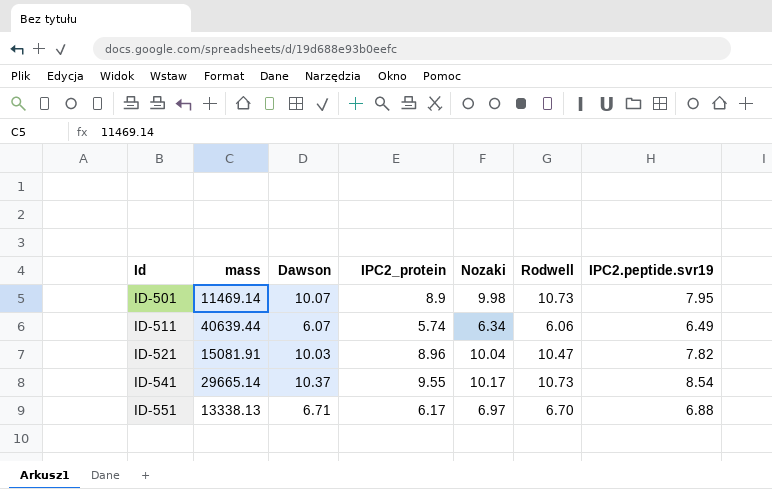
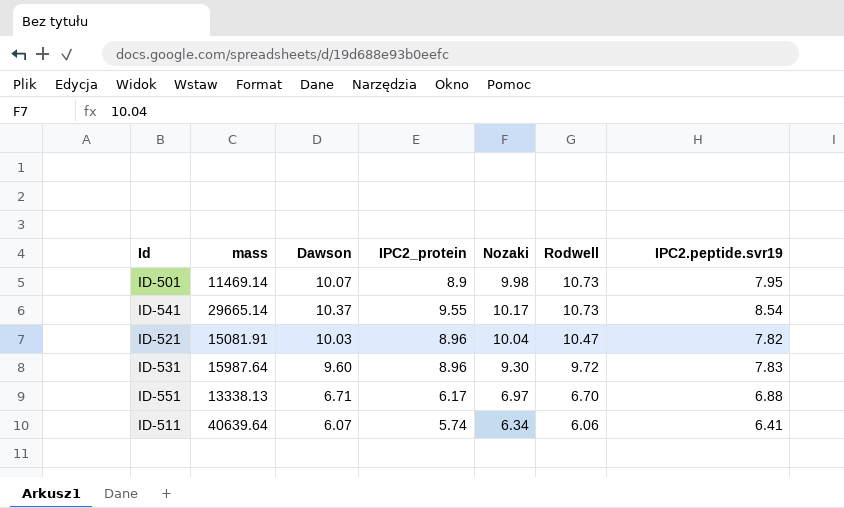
row order: Id ascending -> Rodwell descending
row ID-531: none -> 15987.64 | 9.60 | 8.96 | 9.30 | 9.72 | 7.83
ID-511 | mass: 40639.44 -> 40639.64
ID-511 | IPC2.peptide.svr19: 6.49 -> 6.41

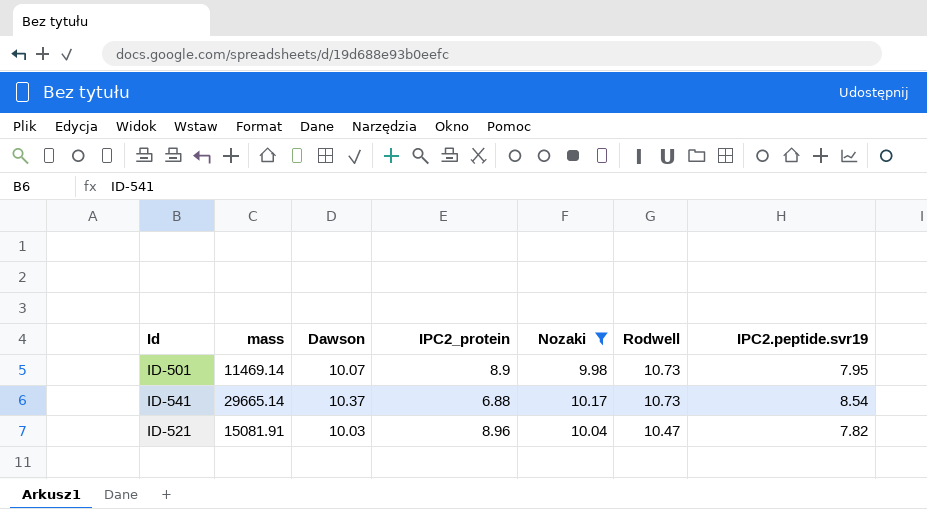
filter: none -> Nozaki >= 9.98
ID-541 | IPC2_protein: 9.55 -> 6.88

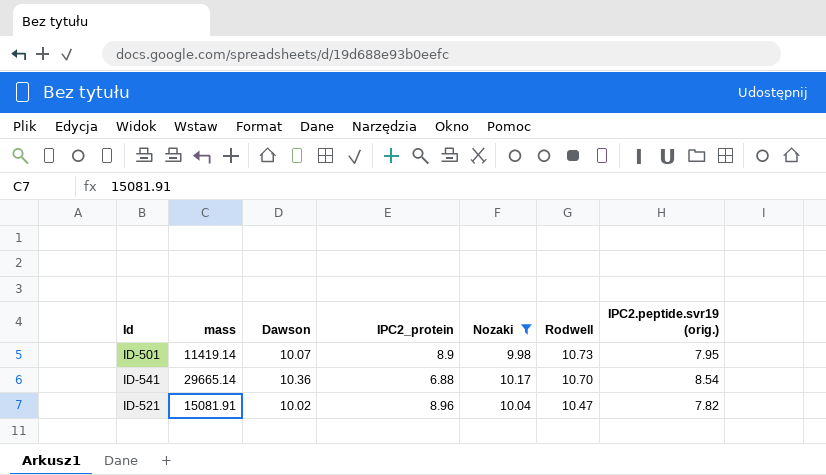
column name: IPC2.peptide.svr19 -> IPC2.peptide.svr19 (orig.)
ID-501 | mass: 11469.14 -> 11419.14
ID-541 | Dawson: 10.37 -> 10.36
ID-541 | Rodwell: 10.73 -> 10.70
ID-521 | Dawson: 10.03 -> 10.02

